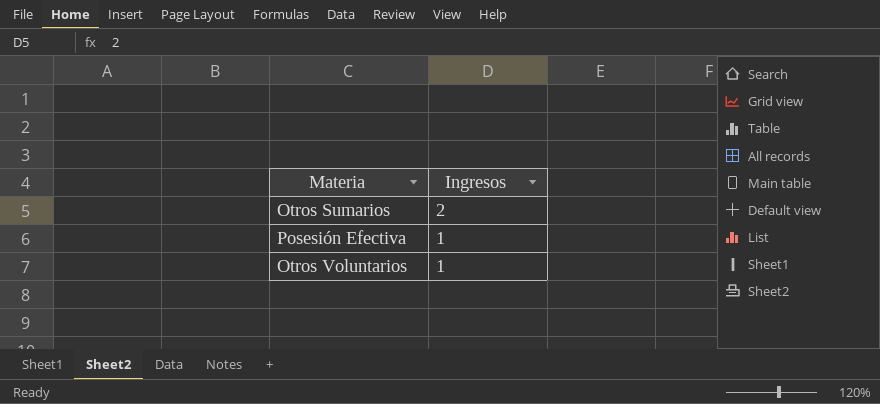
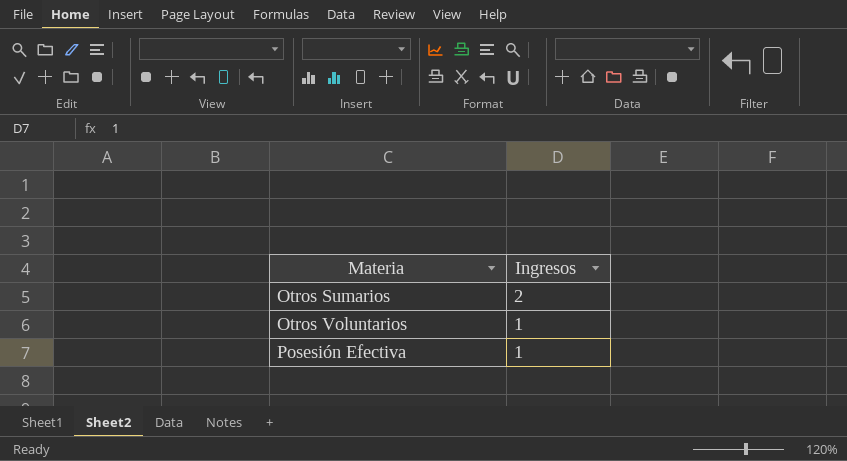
row order: Ingresos descending -> Materia ascending

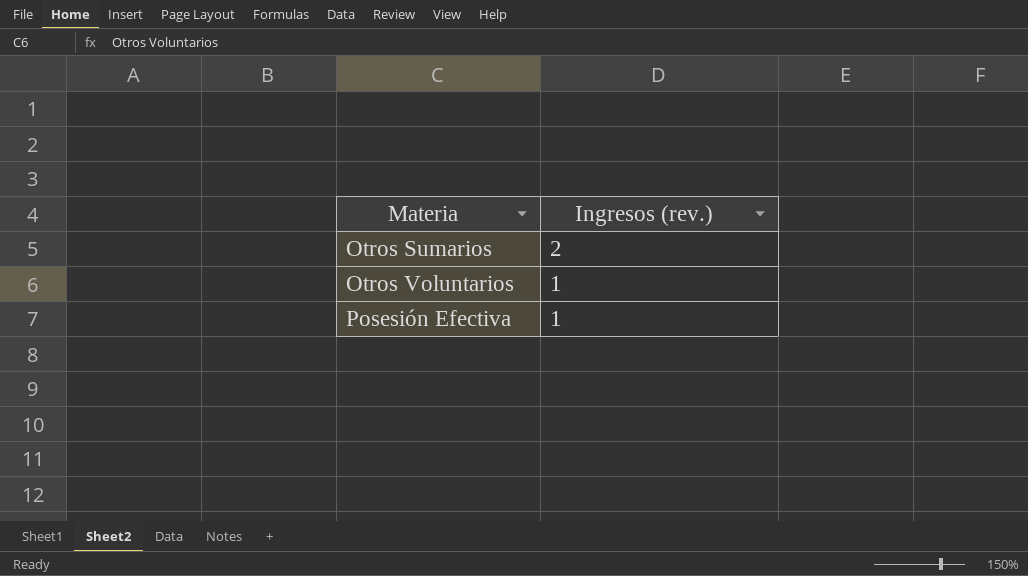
column name: Ingresos -> Ingresos (rev.)

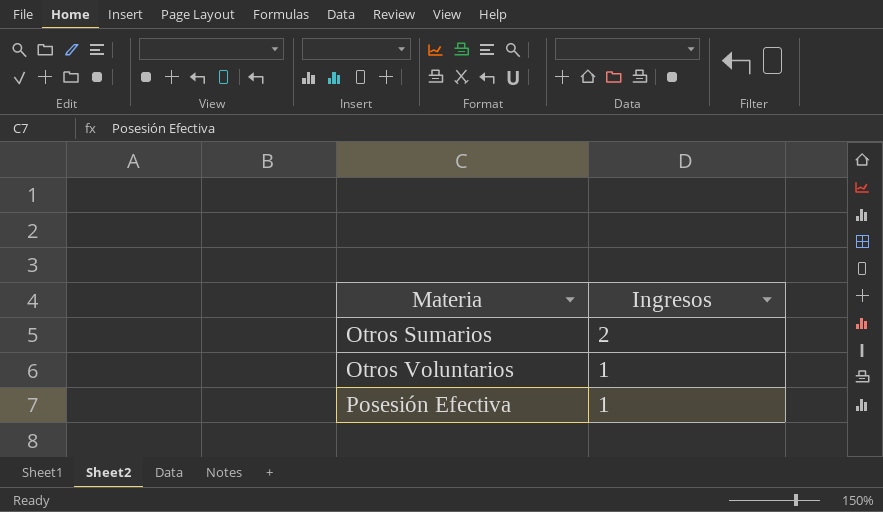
column name: Ingresos (rev.) -> Ingresos

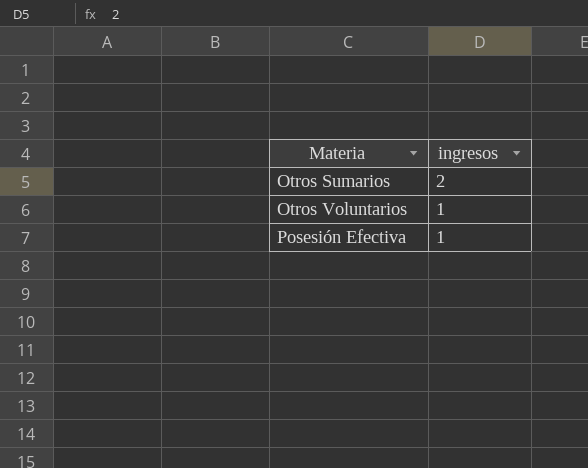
column name: Ingresos -> ingresos

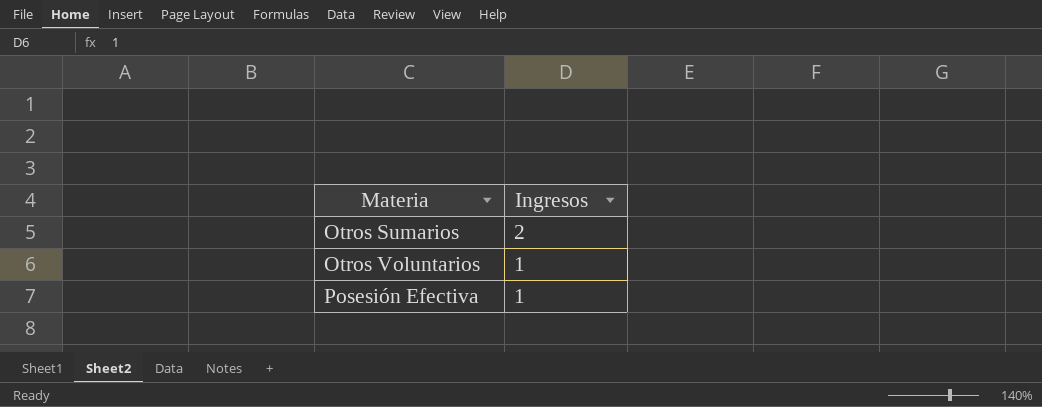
column name: ingresos -> Ingresos

